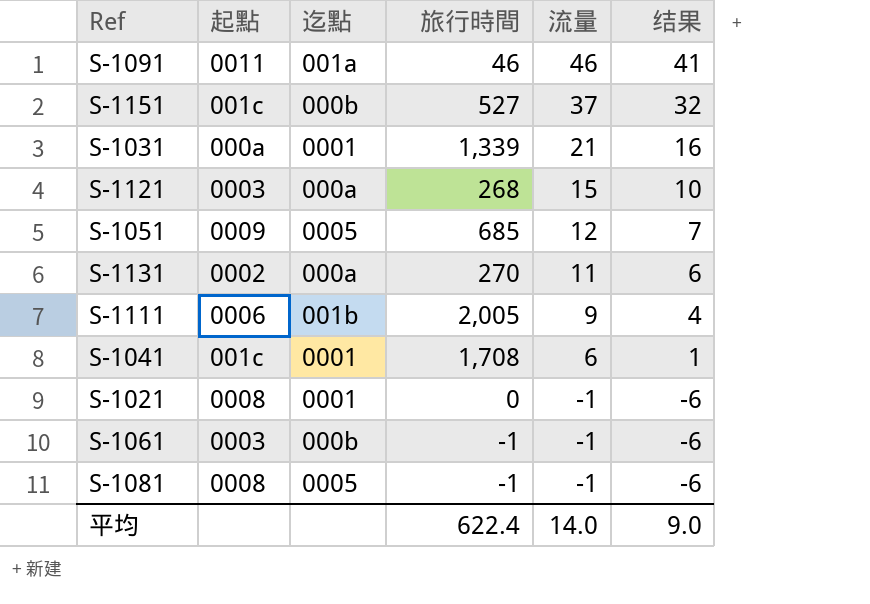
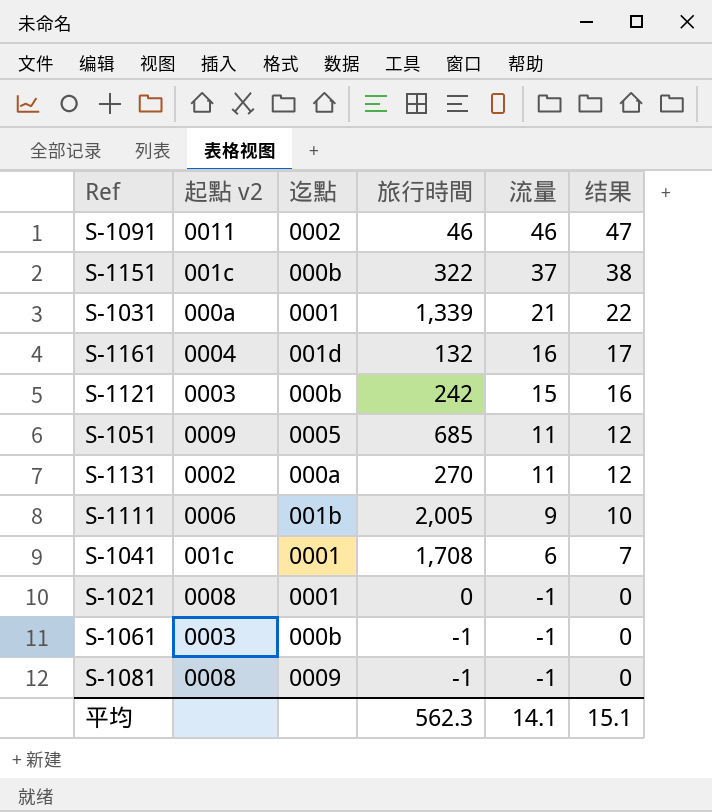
column name: 起點 -> 起點 v2
column 结果 | formula: [流量] - 5 -> [流量] + 1
S-1091 | 迄點: 001a -> 0002
S-1151 | 旅行時間: 527 -> 322
row S-1161: none -> 0004 | 001d | 132 | 16 | 17
S-1121 | 迄點: 000a -> 000b
S-1121 | 旅行時間: 268 -> 242
S-1051 | 流量: 12 -> 11
S-1081 | 迄點: 0005 -> 0009
平均 | 旅行時間: 622.4 -> 562.3
平均 | 流量: 14.0 -> 14.1
平均 | 结果: 9.0 -> 15.1

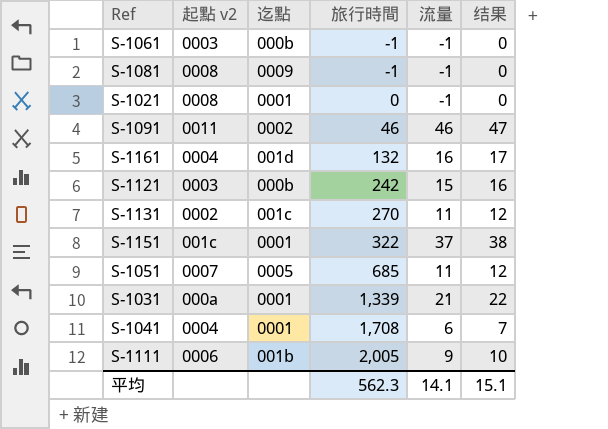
row order: 流量 descending -> 旅行時間 ascending
S-1131 | 迄點: 000a -> 001c
S-1151 | 迄點: 000b -> 0001
S-1051 | 起點 v2: 0009 -> 0007
S-1041 | 起點 v2: 001c -> 0004

